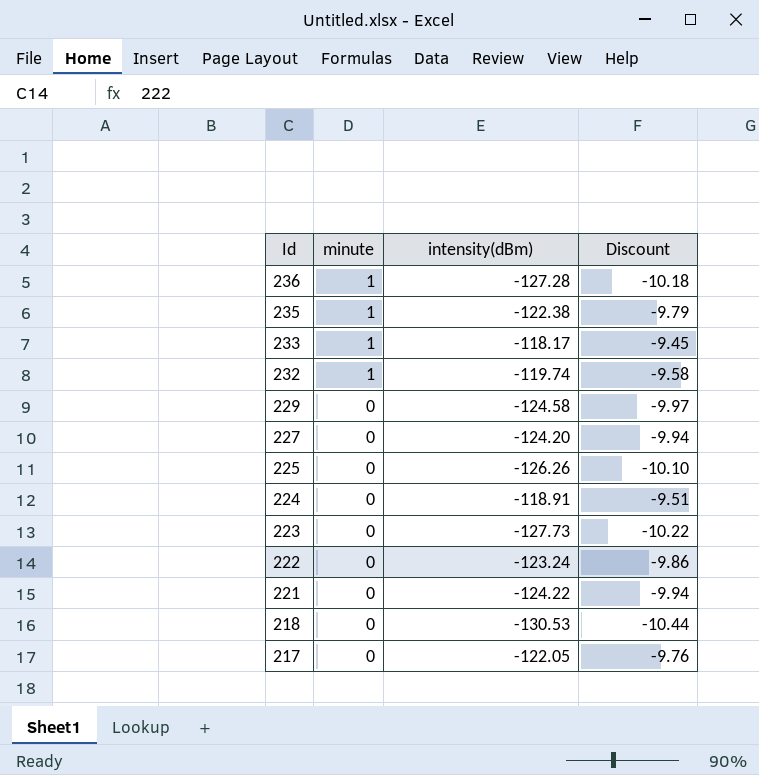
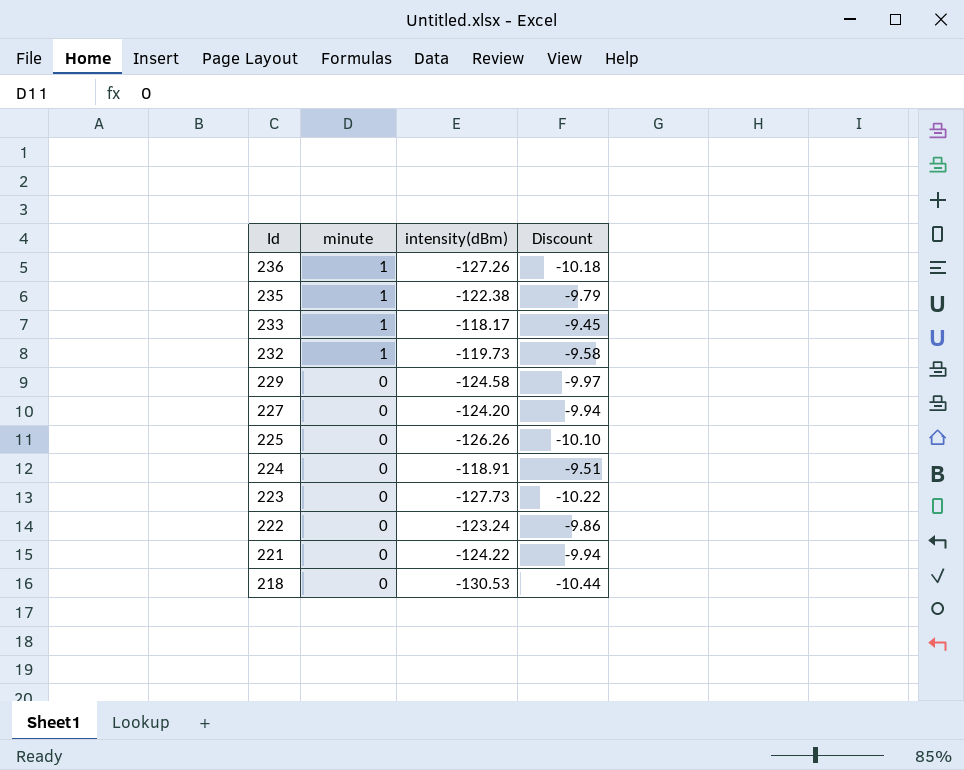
row 217: 0 | -122.05 | -9.76 -> none
236 | intensity(dBm): -127.28 -> -127.26
232 | intensity(dBm): -119.74 -> -119.73

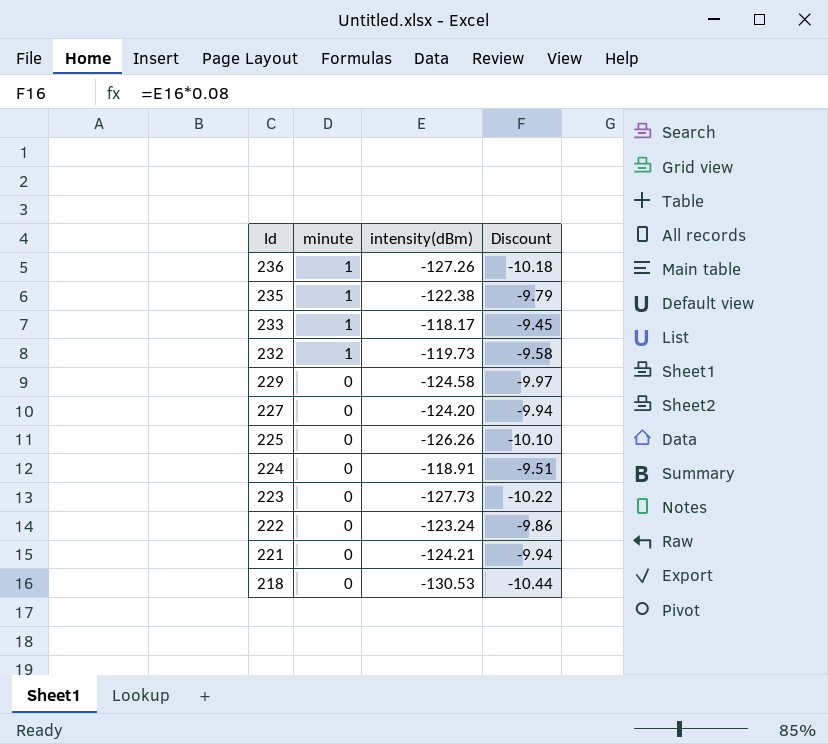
221 | intensity(dBm): -124.22 -> -124.21

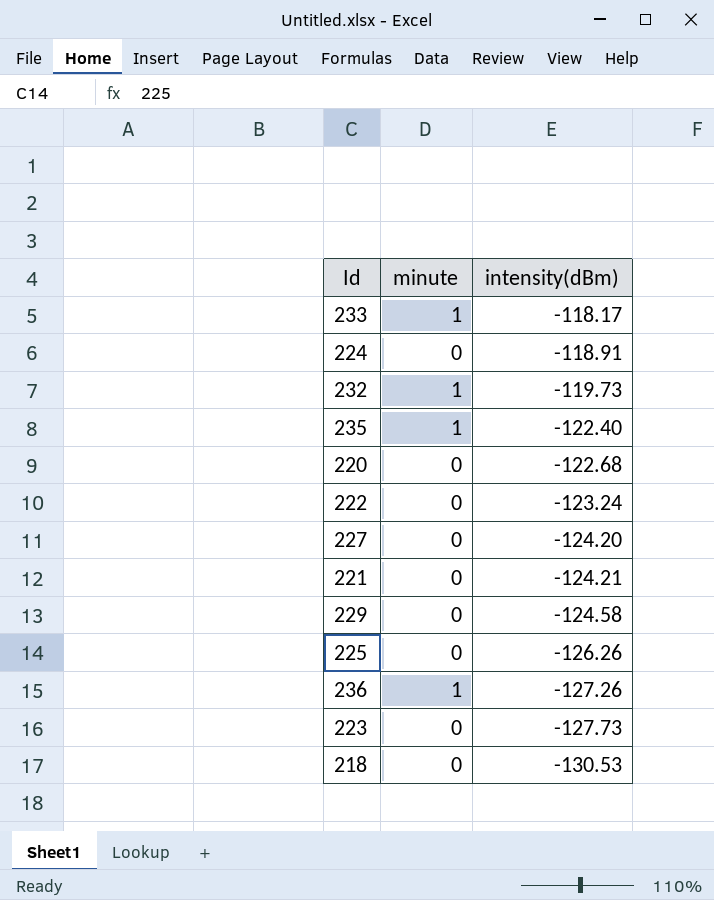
row order: Id descending -> intensity(dBm) descending
column Discount | formula: [intensity(dBm)] * 0.08 -> none
235 | intensity(dBm): -122.38 -> -122.40
row 220: none -> 0 | -122.68

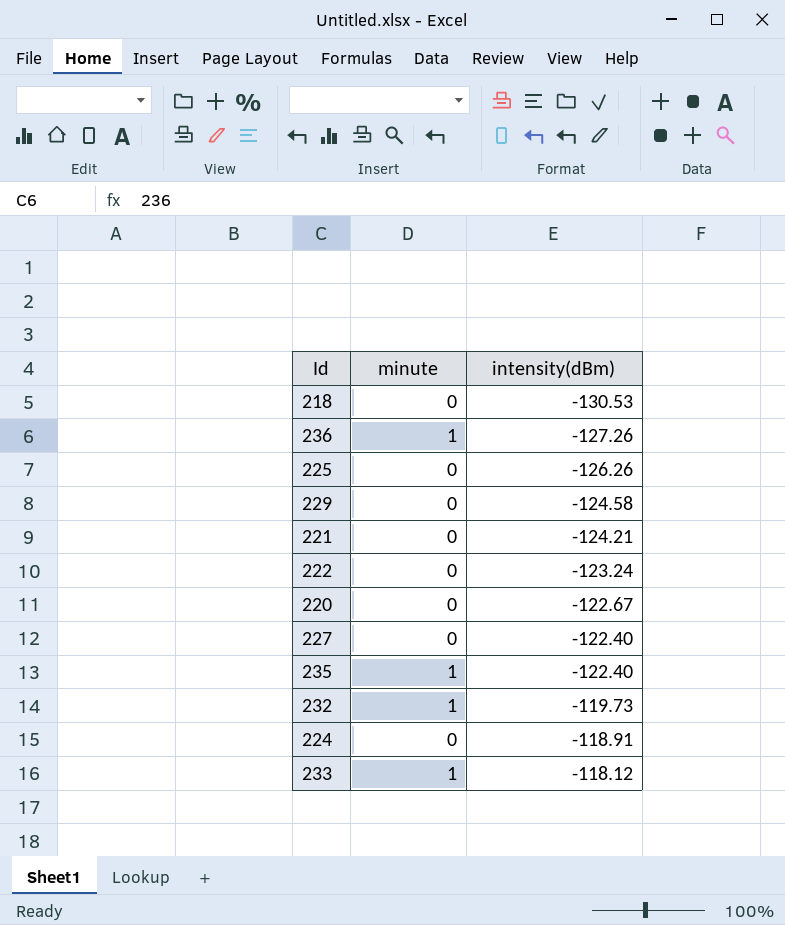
row order: intensity(dBm) descending -> intensity(dBm) ascending
row 223: 0 | -127.73 -> none
220 | intensity(dBm): -122.68 -> -122.67
227 | intensity(dBm): -124.20 -> -122.40
233 | intensity(dBm): -118.17 -> -118.12

